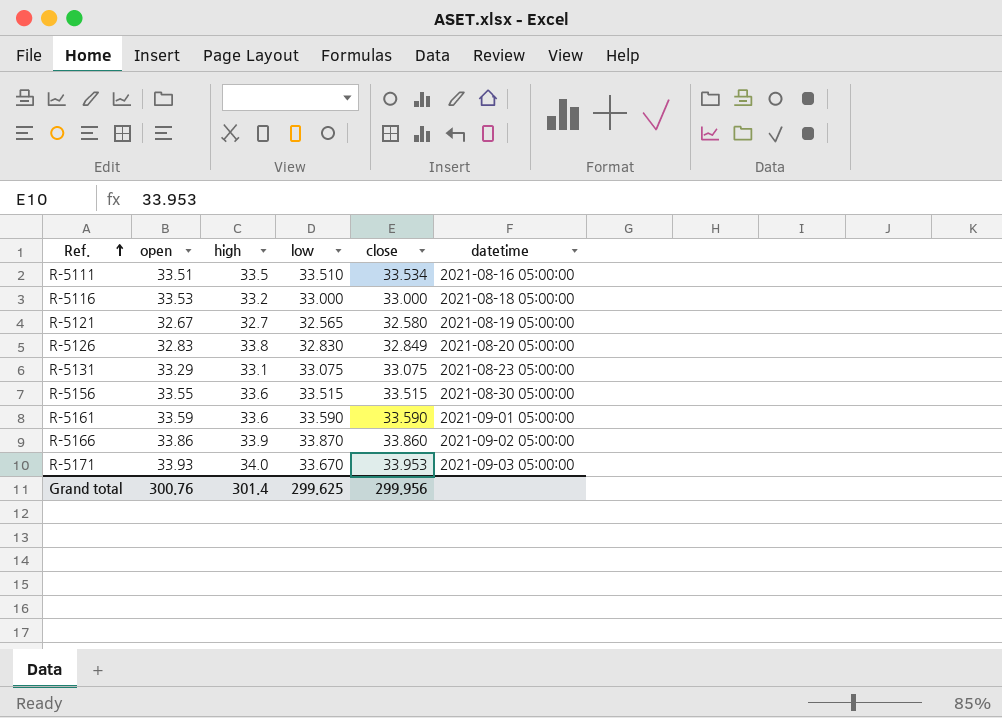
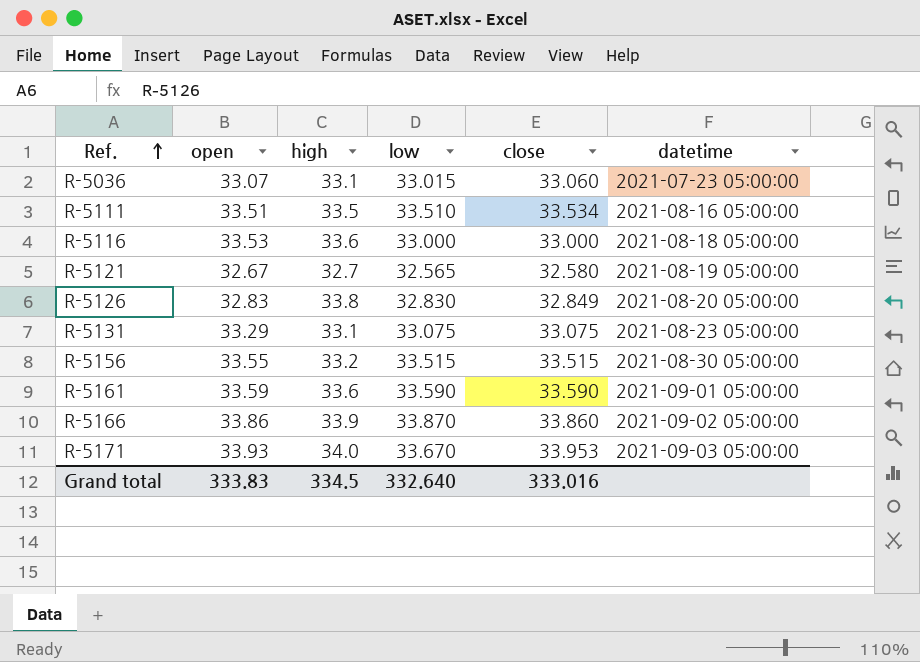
row R-5036: none -> 33.07 | 33.1 | 33.015 | 33.060 | 2021-07-23 05:00:00
R-5116 | high: 33.2 -> 33.6
R-5156 | high: 33.6 -> 33.2
Grand total | open: 300.76 -> 333.83
Grand total | high: 301.4 -> 334.5
Grand total | low: 299.625 -> 332.640
Grand total | close: 299.956 -> 333.016

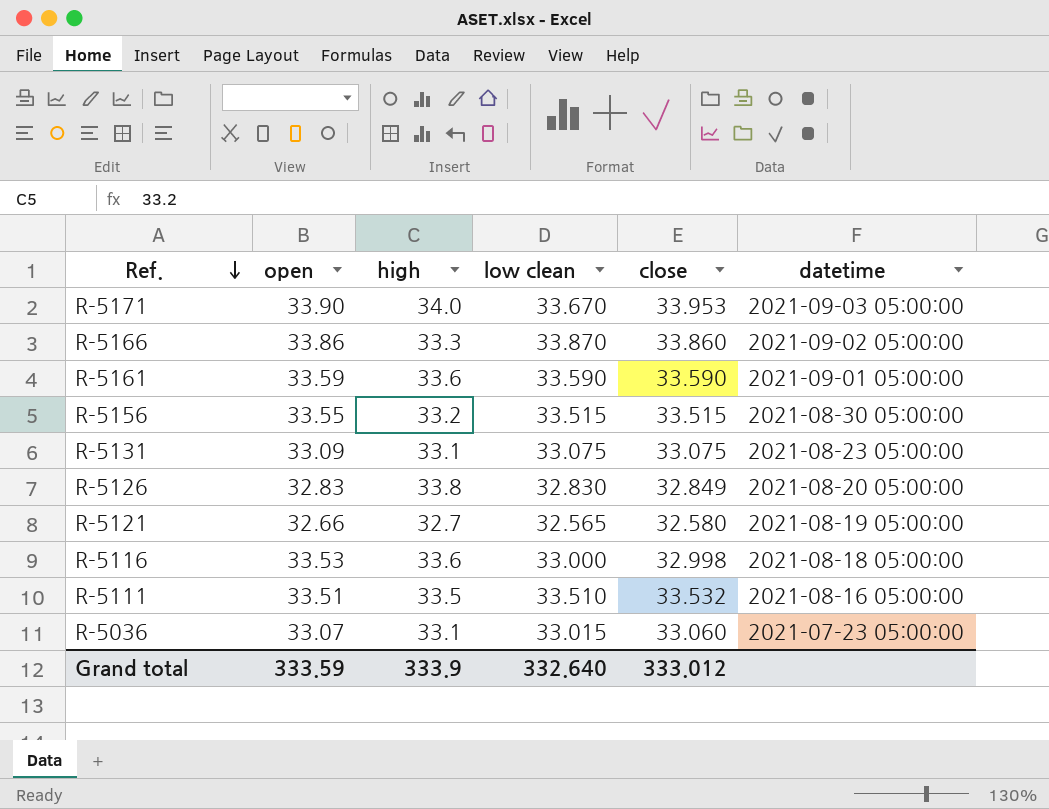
row order: Ref. ascending -> Ref. descending
column name: low -> low clean
R-5171 | open: 33.93 -> 33.90
R-5166 | high: 33.9 -> 33.3
R-5131 | open: 33.29 -> 33.09
R-5121 | open: 32.67 -> 32.66
R-5116 | close: 33.000 -> 32.998
R-5111 | close: 33.534 -> 33.532
Grand total | open: 333.83 -> 333.59
Grand total | high: 334.5 -> 333.9
Grand total | close: 333.016 -> 333.012

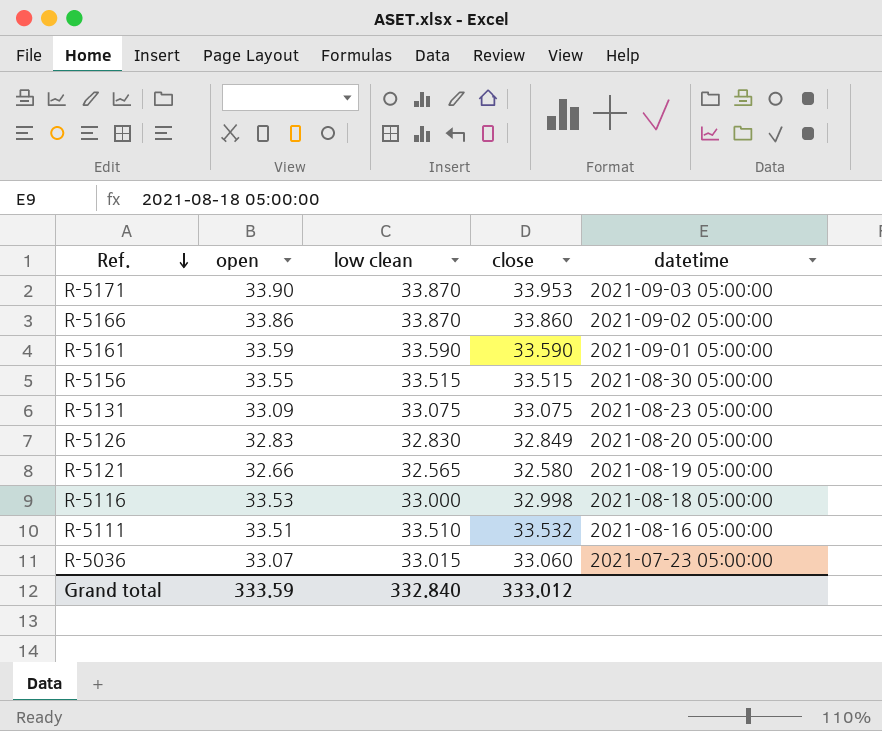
column high | position: 3 -> none
R-5171 | low clean: 33.670 -> 33.870
Grand total | low clean: 332.640 -> 332.840

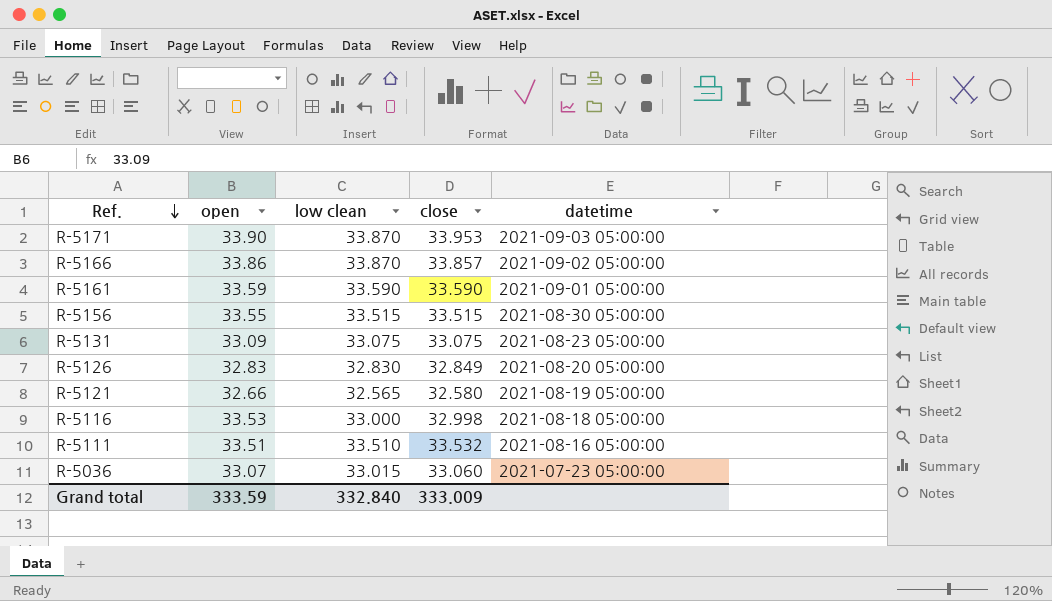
R-5166 | close: 33.860 -> 33.857
Grand total | close: 333.012 -> 333.009

